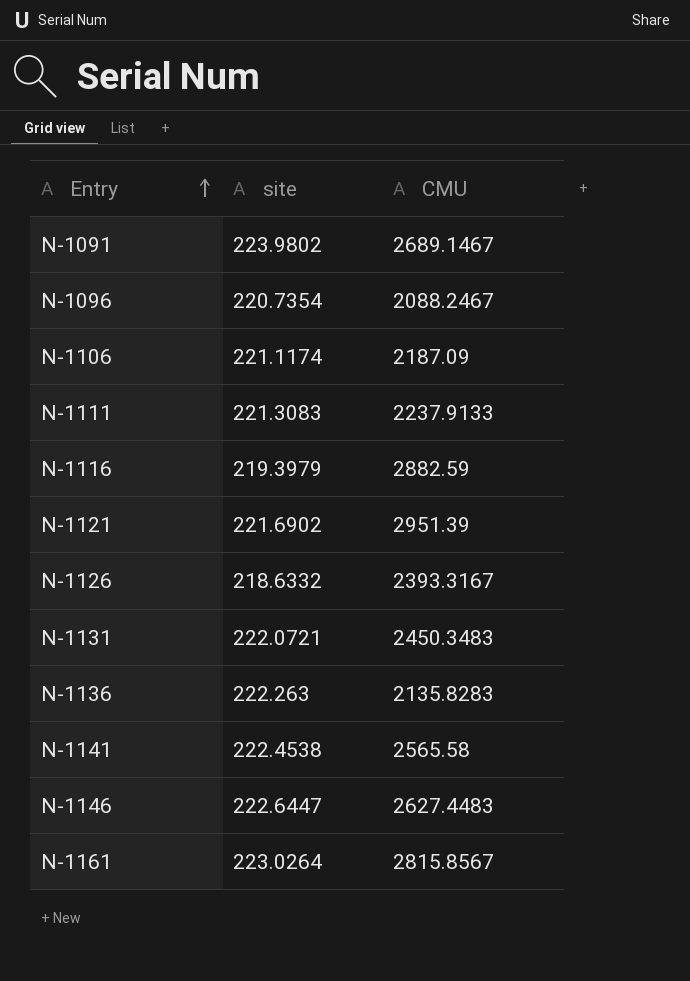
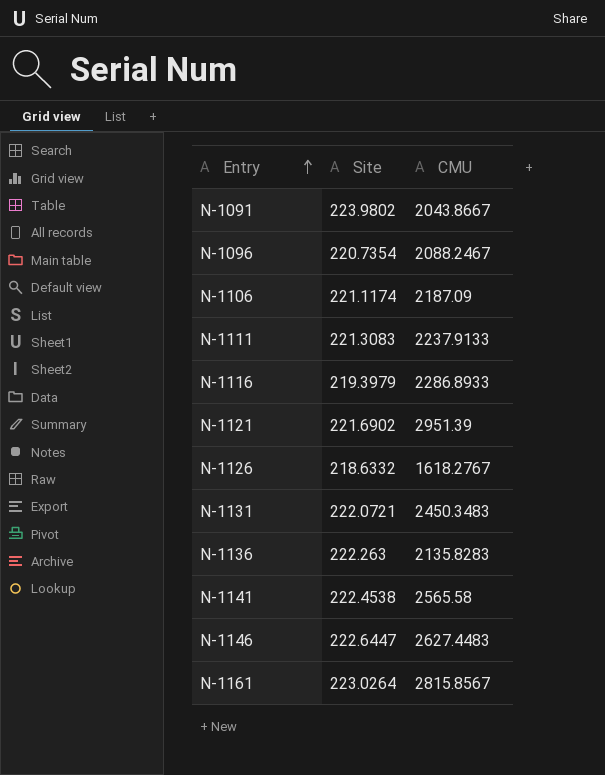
column name: site -> Site
N-1091 | CMU: 2689.1467 -> 2043.8667
N-1116 | CMU: 2882.59 -> 2286.8933
N-1126 | CMU: 2393.3167 -> 1618.2767

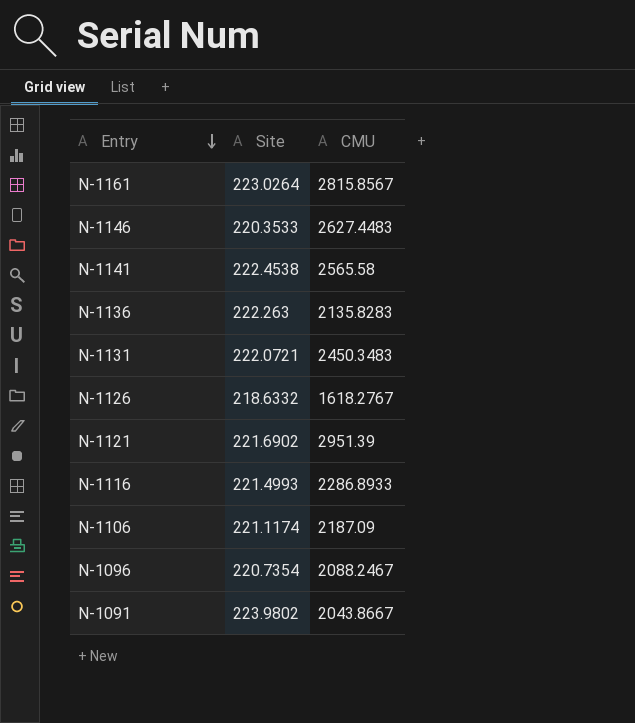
row order: Entry ascending -> Entry descending
row N-1111: 221.3083 | 2237.9133 -> none
N-1146 | Site: 222.6447 -> 220.3533
N-1116 | Site: 219.3979 -> 221.4993

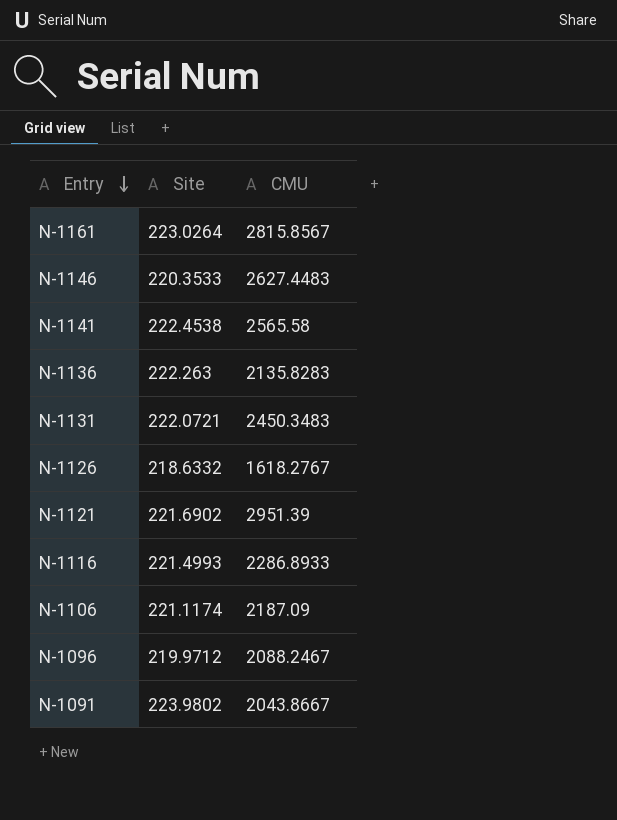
N-1096 | Site: 220.7354 -> 219.9712

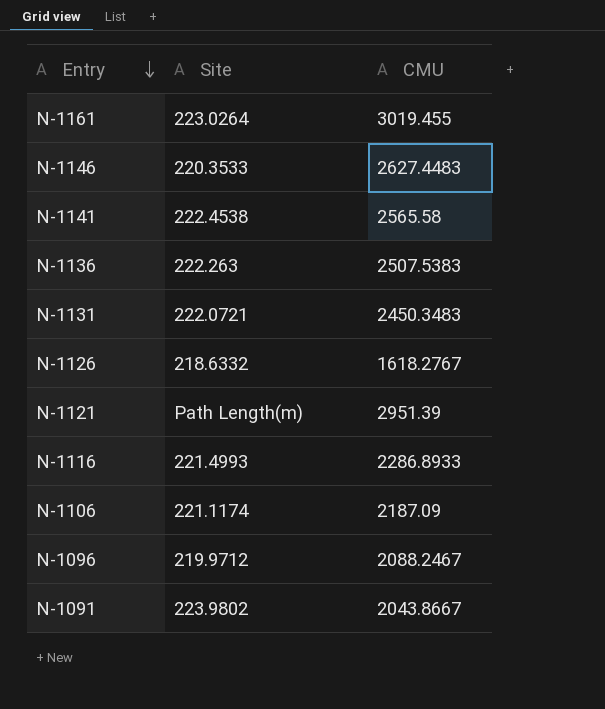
N-1161 | CMU: 2815.8567 -> 3019.455
N-1136 | CMU: 2135.8283 -> 2507.5383
N-1121 | Site: 221.6902 -> Path Length(m)

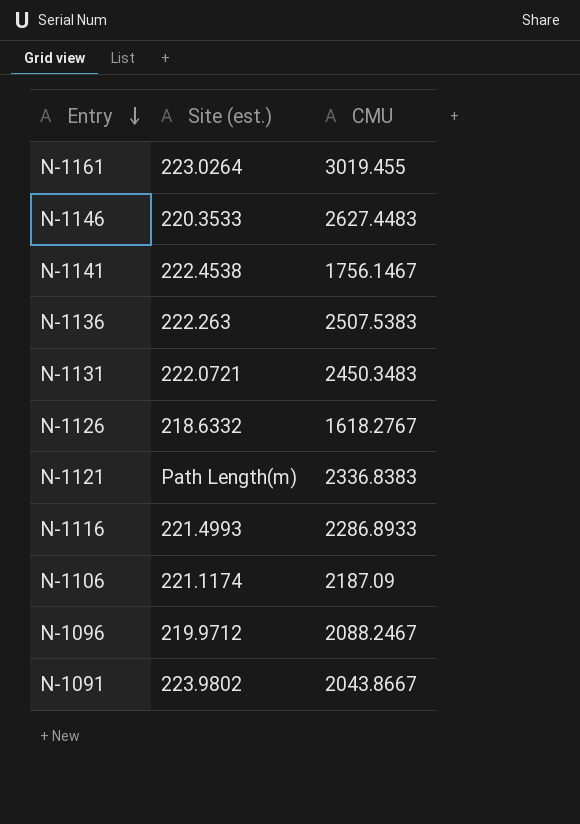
column name: Site -> Site (est.)
N-1141 | CMU: 2565.58 -> 1756.1467
N-1121 | CMU: 2951.39 -> 2336.8383

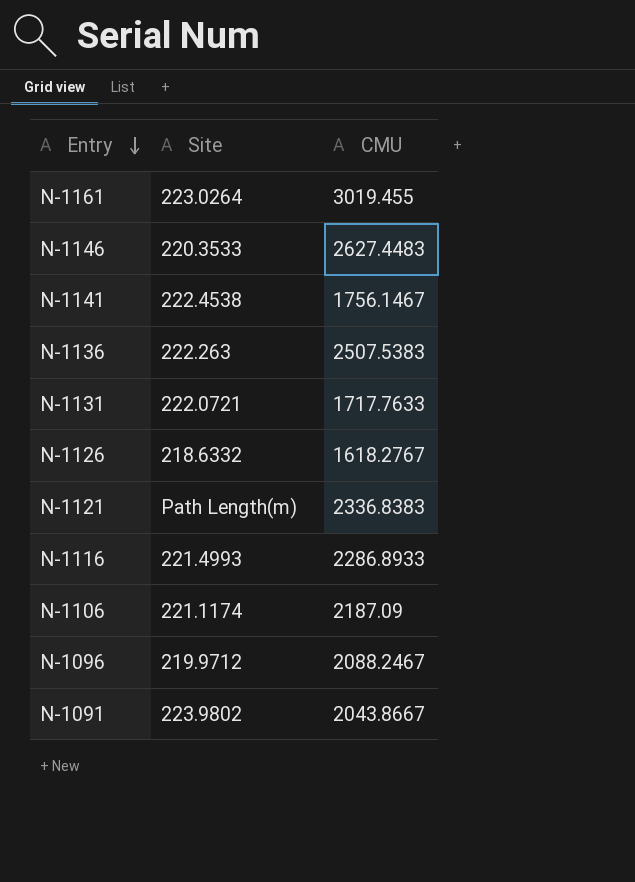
column name: Site (est.) -> Site
N-1131 | CMU: 2450.3483 -> 1717.7633

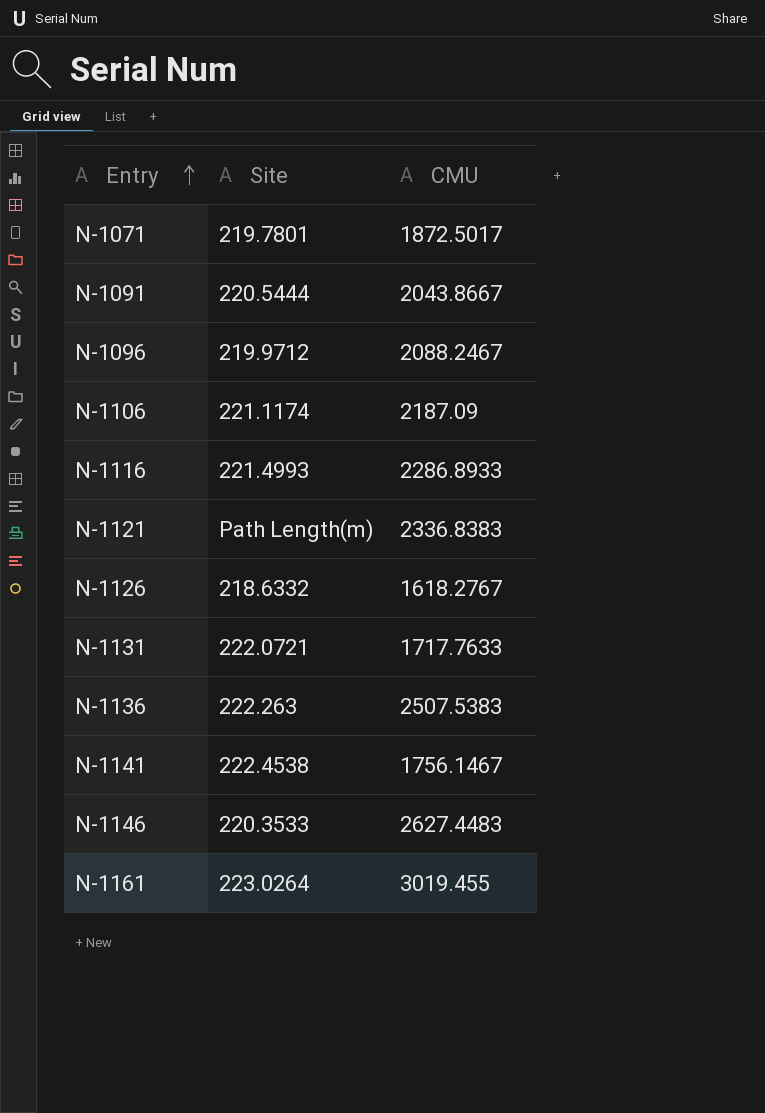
row order: Entry descending -> Entry ascending
row N-1071: none -> 219.7801 | 1872.5017
N-1091 | Site: 223.9802 -> 220.5444

